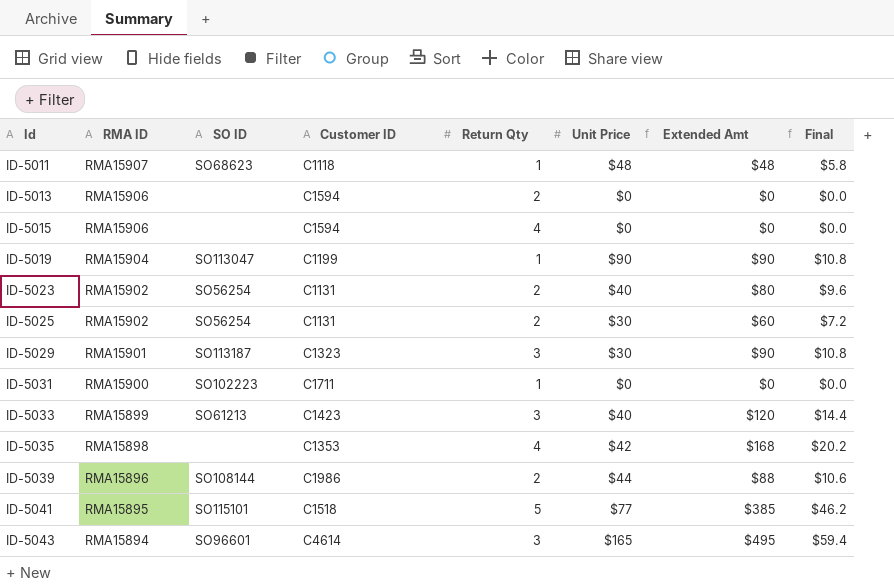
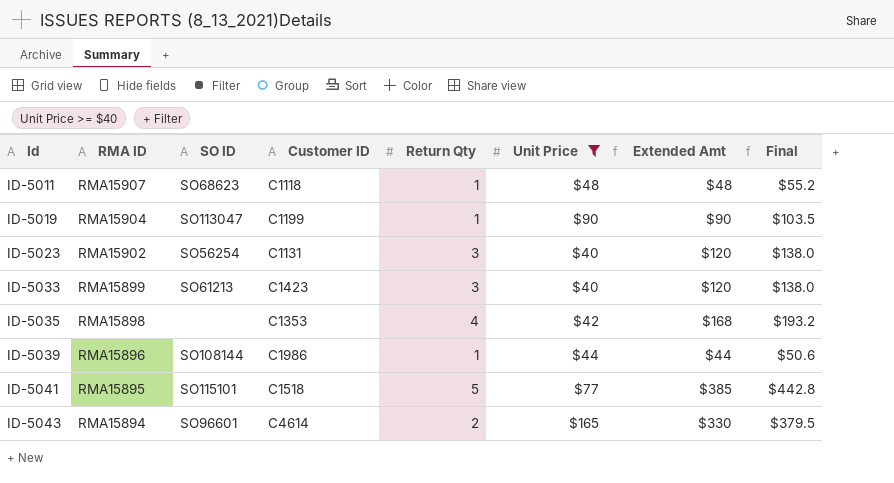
filter: none -> Unit Price >= $40
column Final | formula: [Extended Amt] * 0.12 -> [Extended Amt] * 1.15
ID-5023 | Return Qty: 2 -> 3
ID-5023 | Extended Amt: $80 -> $120
ID-5039 | Return Qty: 2 -> 1
ID-5039 | Extended Amt: $88 -> $44
ID-5043 | Return Qty: 3 -> 2
ID-5043 | Extended Amt: $495 -> $330

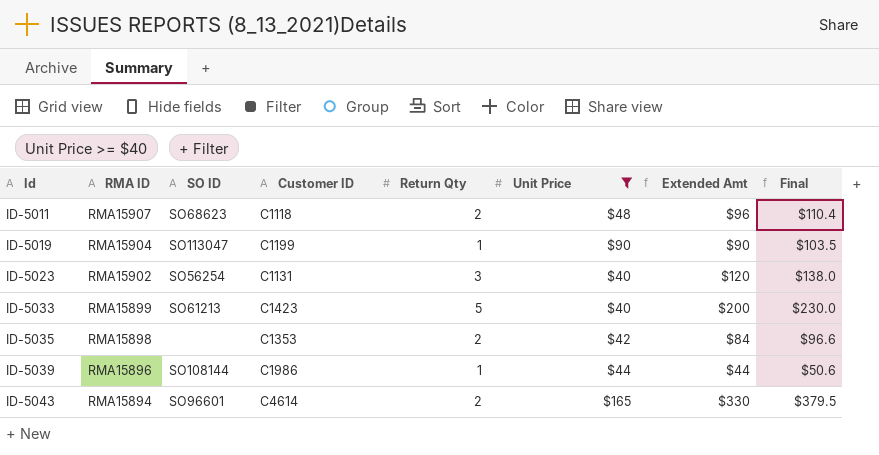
row ID-5041: RMA15895 | SO115101 | C1518 | 5 | $77 | $385 | $442.8 -> none
ID-5011 | Return Qty: 1 -> 2
ID-5011 | Extended Amt: $48 -> $96
ID-5011 | Final: $55.2 -> $110.4
ID-5033 | Return Qty: 3 -> 5
ID-5033 | Extended Amt: $120 -> $200
ID-5033 | Final: $138.0 -> $230.0
ID-5035 | Return Qty: 4 -> 2
ID-5035 | Extended Amt: $168 -> $84
ID-5035 | Final: $193.2 -> $96.6

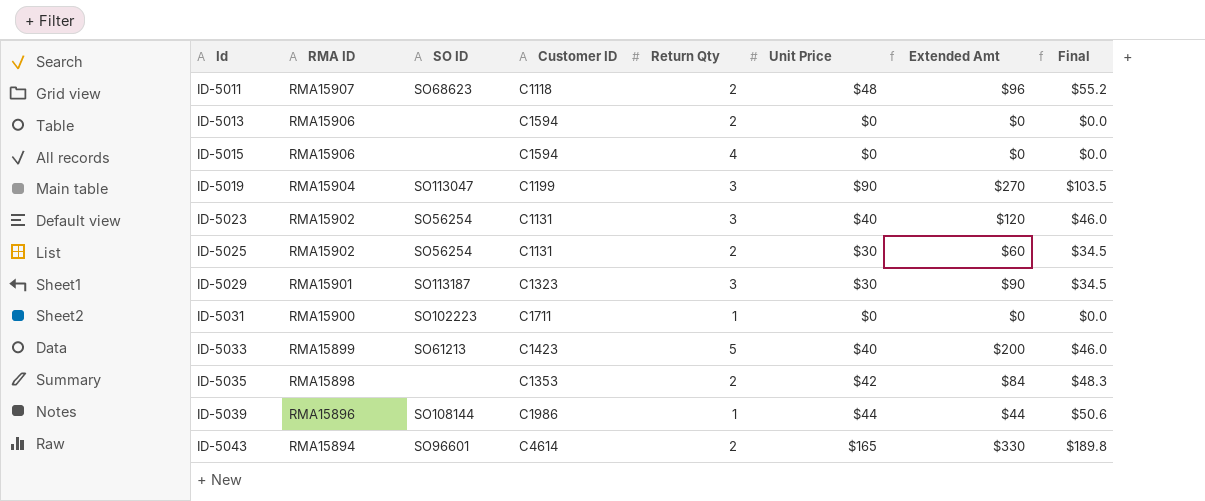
filter: Unit Price >= $40 -> none
column Final | formula: [Extended Amt] * 1.15 -> [Unit Price] * 1.15
ID-5019 | Return Qty: 1 -> 3
ID-5019 | Extended Amt: $90 -> $270

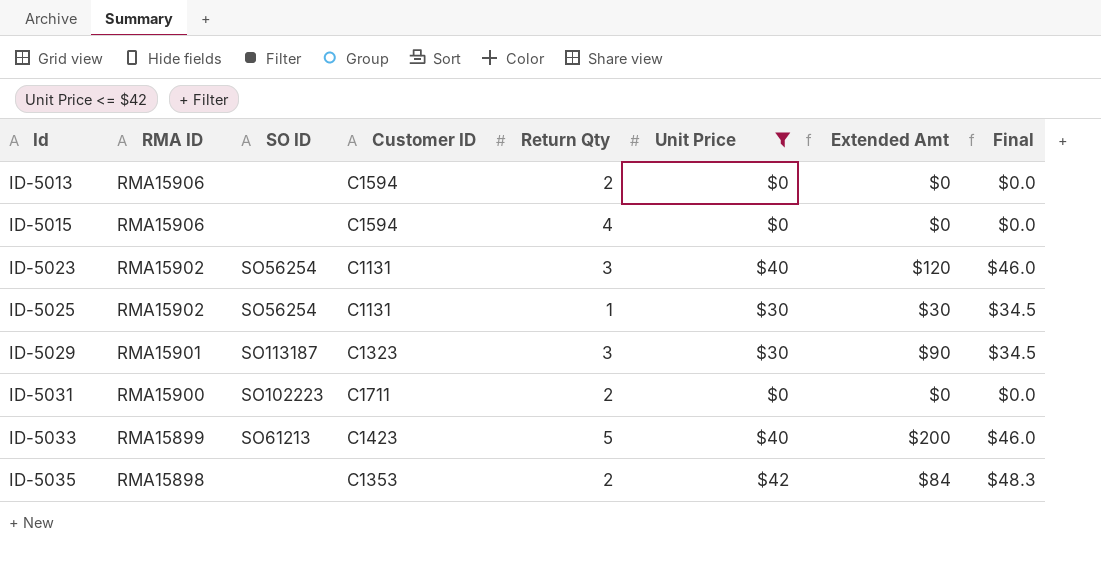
filter: none -> Unit Price <= $42
ID-5025 | Return Qty: 2 -> 1
ID-5025 | Extended Amt: $60 -> $30
ID-5031 | Return Qty: 1 -> 2

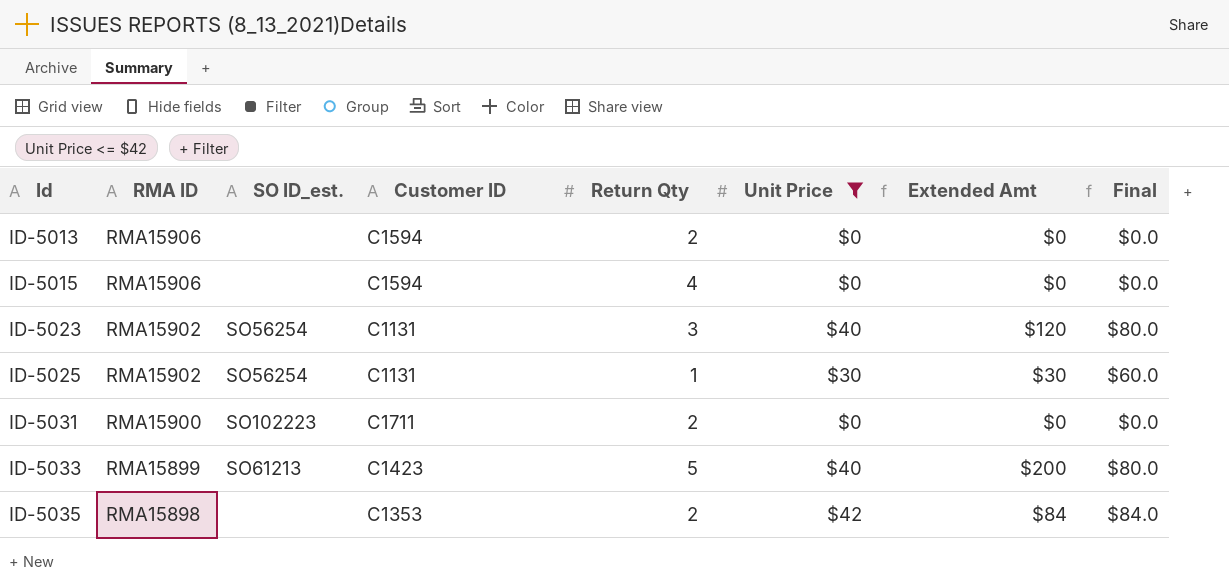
column name: SO ID -> SO ID_est.
column Final | formula: [Unit Price] * 1.15 -> [Unit Price] * 2
row ID-5029: RMA15901 | SO113187 | C1323 | 3 | $30 | $90 | $34.5 -> none

